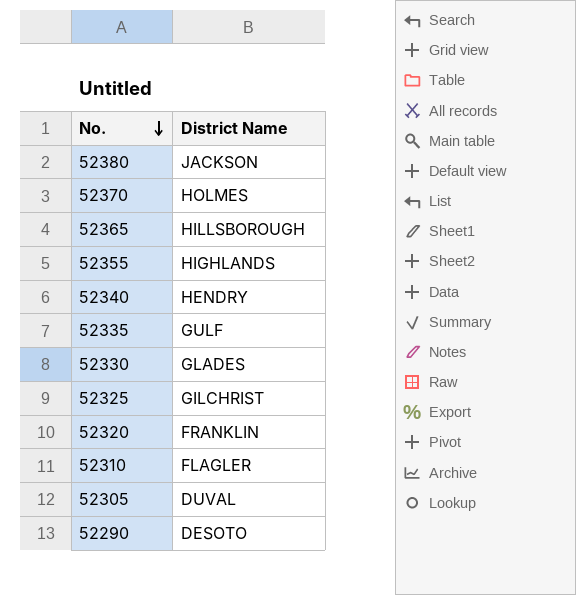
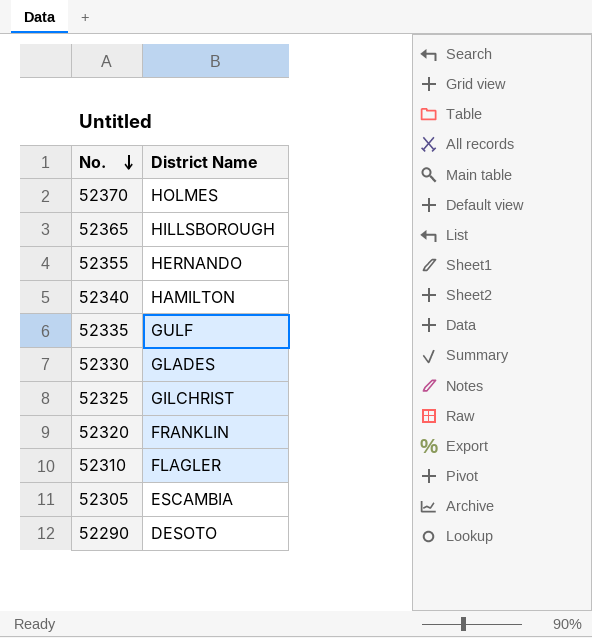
row 52380: JACKSON -> none
52355 | District Name: HIGHLANDS -> HERNANDO
52340 | District Name: HENDRY -> HAMILTON
52305 | District Name: DUVAL -> ESCAMBIA

